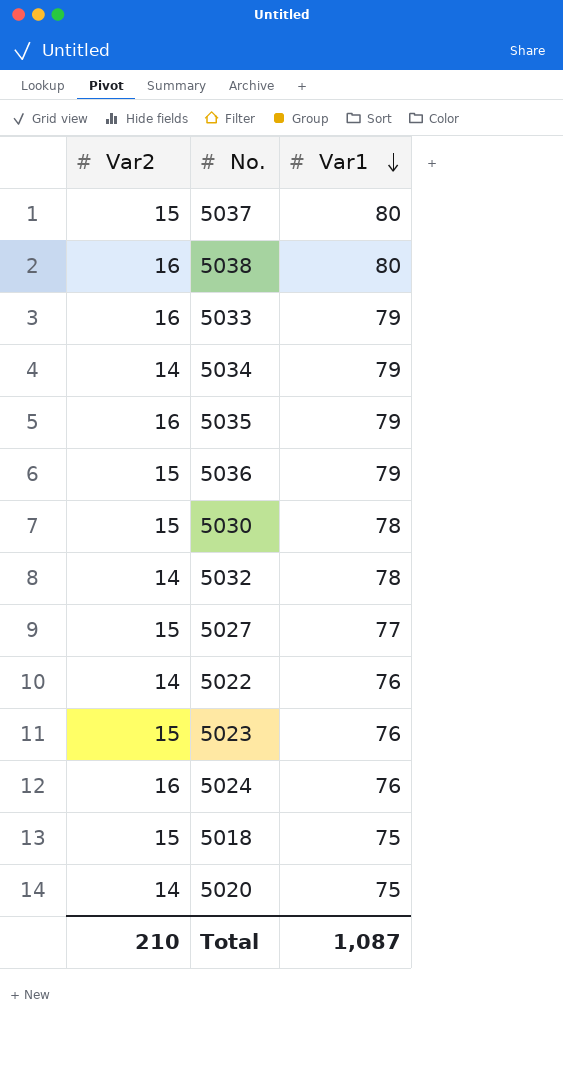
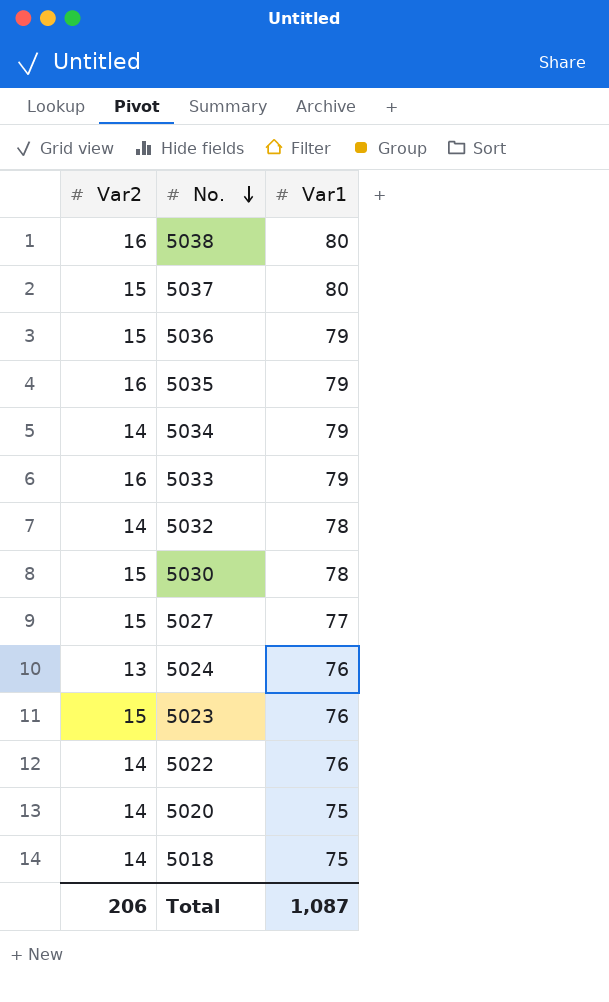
row order: Var1 descending -> No. descending
5024 | Var2: 16 -> 13
5018 | Var2: 15 -> 14
Total | Var2: 210 -> 206

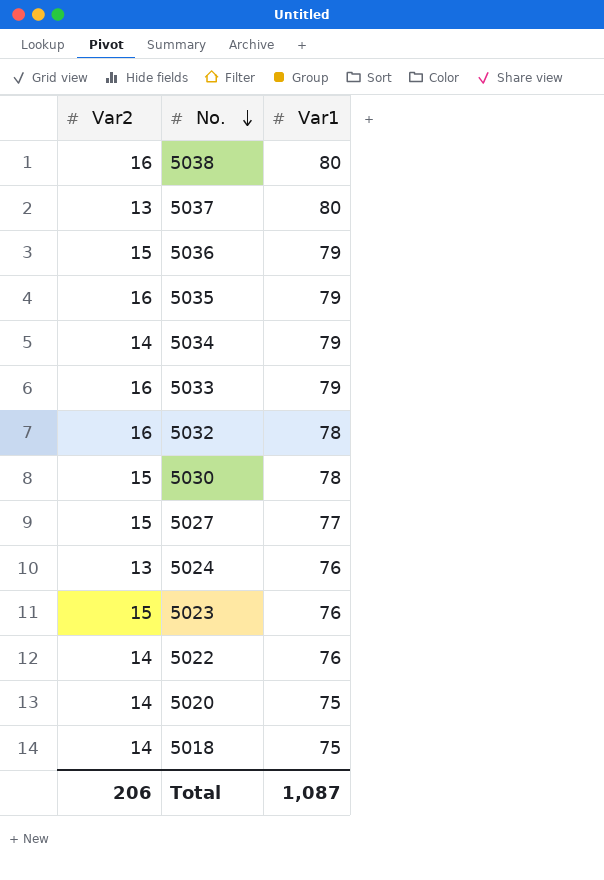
5037 | Var2: 15 -> 13
5032 | Var2: 14 -> 16

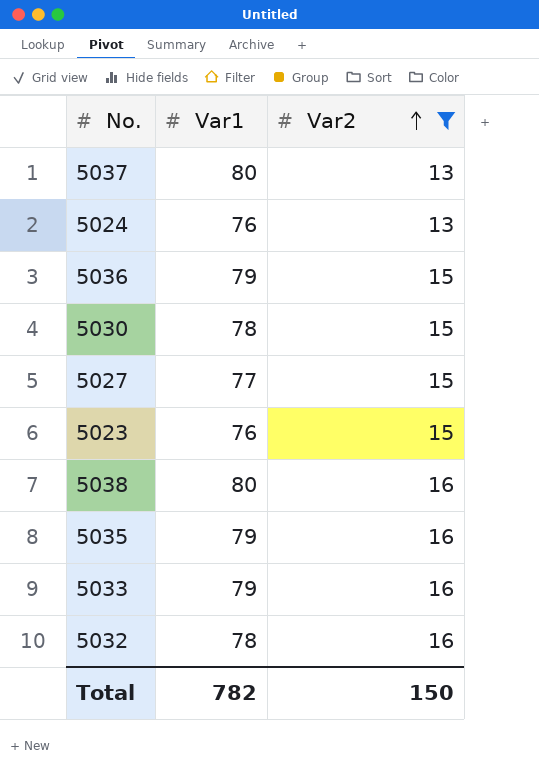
filter: none -> Var2 != 14
row order: No. descending -> Var2 ascending
column Var2 | position: 1 -> 3
Total | Var1: 1,087 -> 782
Total | Var2: 206 -> 150

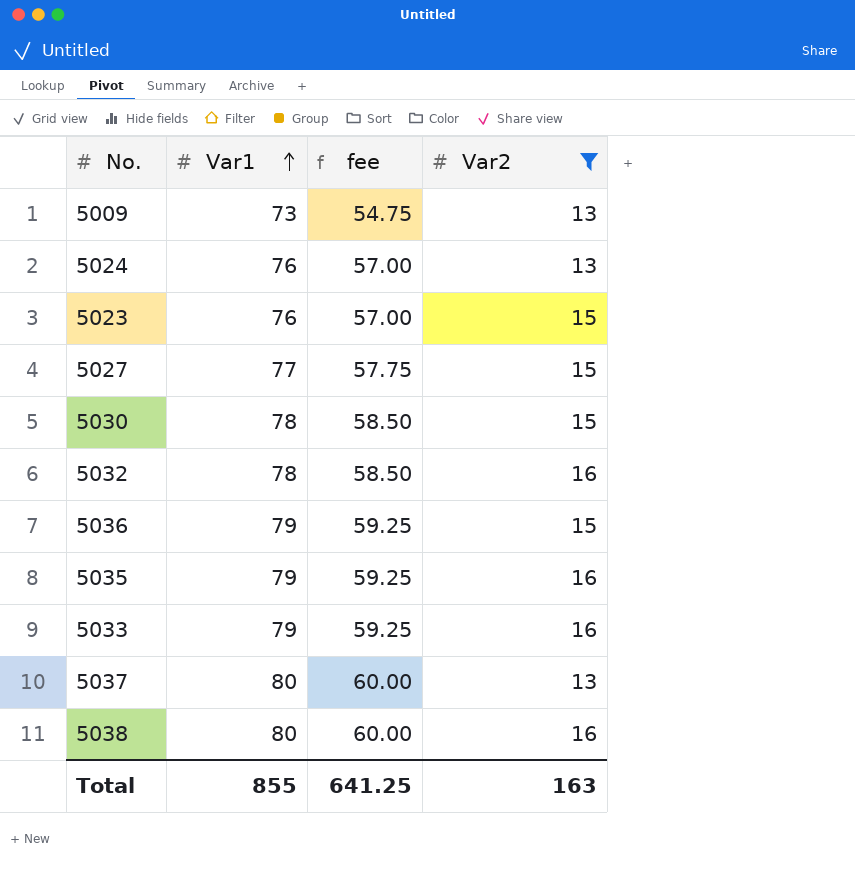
row order: Var2 ascending -> Var1 ascending
column fee | formula: none -> [Var1] * 0.75
row 5009: none -> 73 | 54.75 | 13
Total | Var1: 782 -> 855
Total | Var2: 150 -> 163

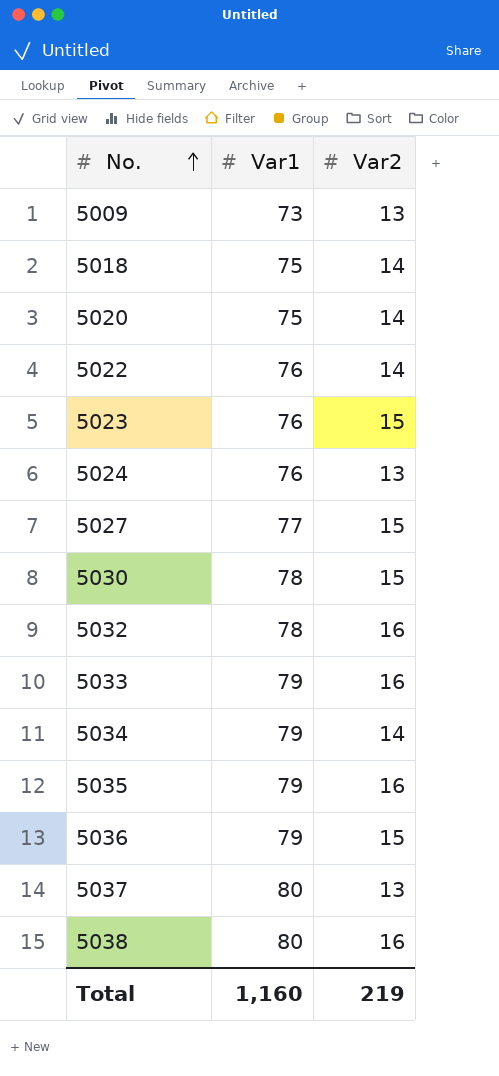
filter: Var2 != 14 -> none
row order: Var1 ascending -> No. ascending
column fee | formula: [Var1] * 0.75 -> none
Total | Var1: 855 -> 1,160
Total | Var2: 163 -> 219

